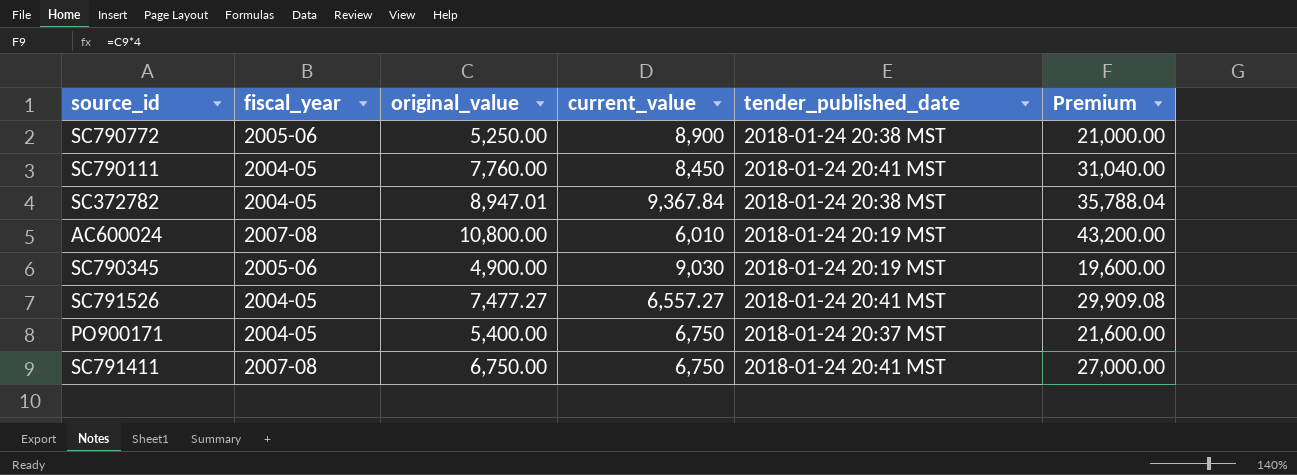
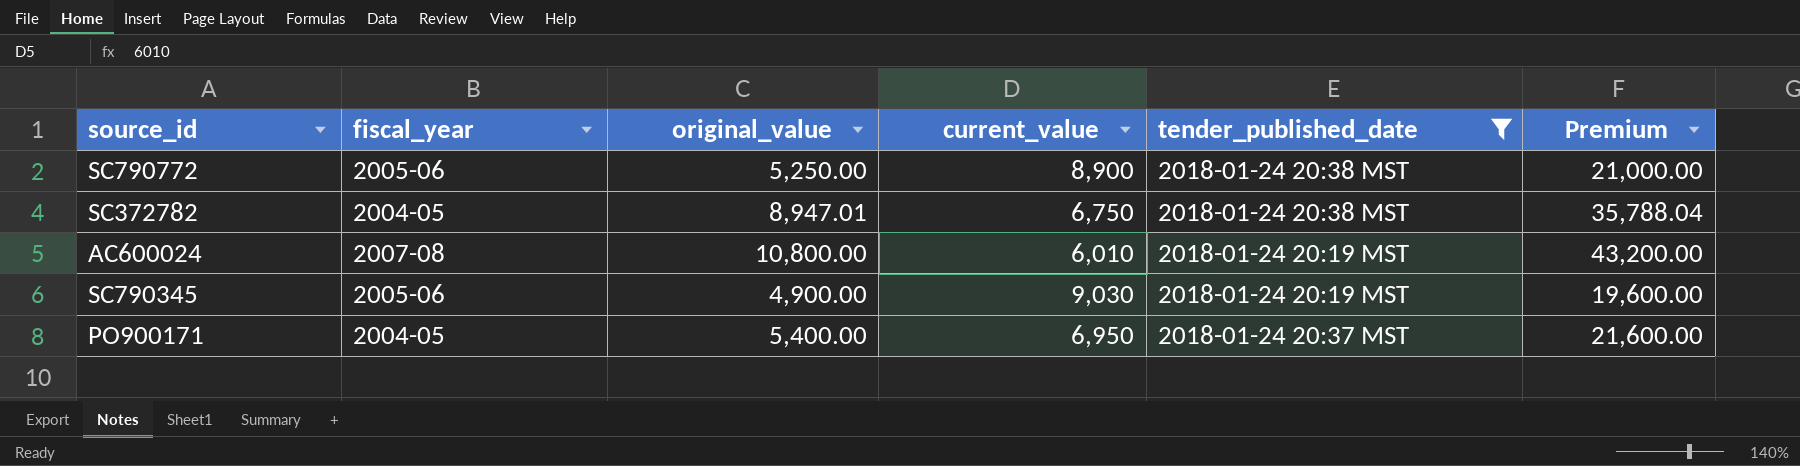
filter: none -> tender_published_date != 2018-01-24 20:41 MST
SC372782 | current_value: 9,367.84 -> 6,750
PO900171 | current_value: 6,750 -> 6,950

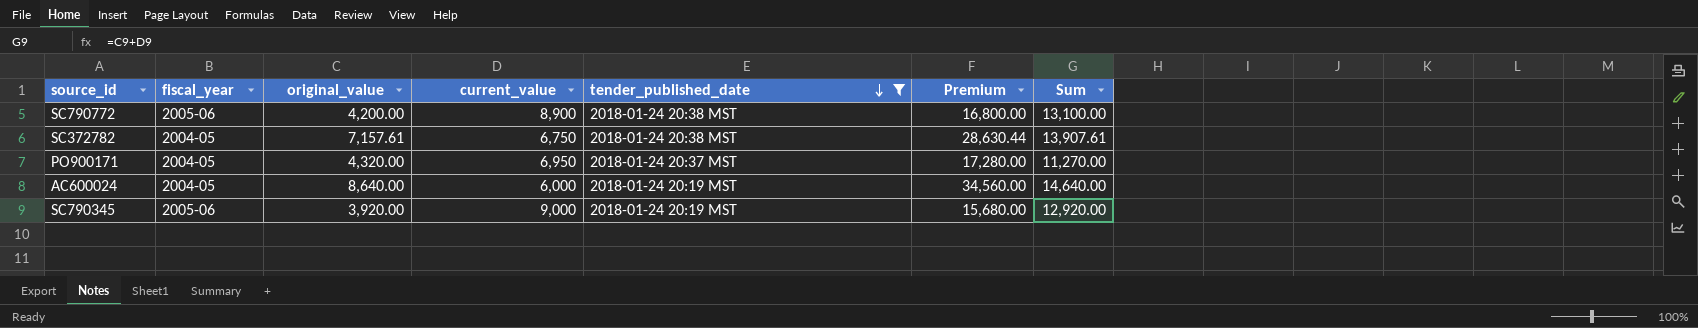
row order: none -> tender_published_date descending
column Sum | formula: none -> [original_value] + [current_value]
SC790772 | original_value: 5,250.00 -> 4,200.00
SC790772 | Premium: 21,000.00 -> 16,800.00
SC372782 | original_value: 8,947.01 -> 7,157.61
SC372782 | Premium: 35,788.04 -> 28,630.44
PO900171 | original_value: 5,400.00 -> 4,320.00
PO900171 | Premium: 21,600.00 -> 17,280.00
AC600024 | fiscal_year: 2007-08 -> 2004-05
AC600024 | original_value: 10,800.00 -> 8,640.00
AC600024 | current_value: 6,010 -> 6,000
AC600024 | Premium: 43,200.00 -> 34,560.00
SC790345 | original_value: 4,900.00 -> 3,920.00
SC790345 | current_value: 9,030 -> 9,000
SC790345 | Premium: 19,600.00 -> 15,680.00

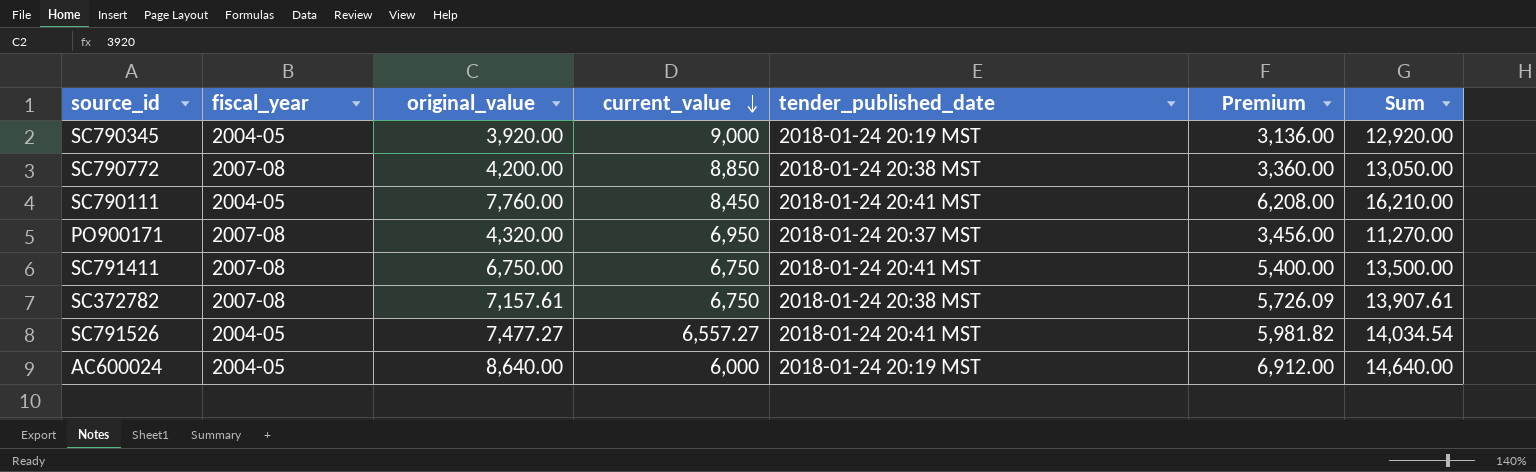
filter: tender_published_date != 2018-01-24 20:41 MST -> none
row order: tender_published_date descending -> current_value descending
column Premium | formula: [original_value] * 4 -> [original_value] * 0.8
SC790345 | fiscal_year: 2005-06 -> 2004-05
SC790772 | fiscal_year: 2005-06 -> 2007-08
SC790772 | current_value: 8,900 -> 8,850
SC790772 | Sum: 13,100.00 -> 13,050.00
PO900171 | fiscal_year: 2004-05 -> 2007-08
SC372782 | fiscal_year: 2004-05 -> 2007-08

